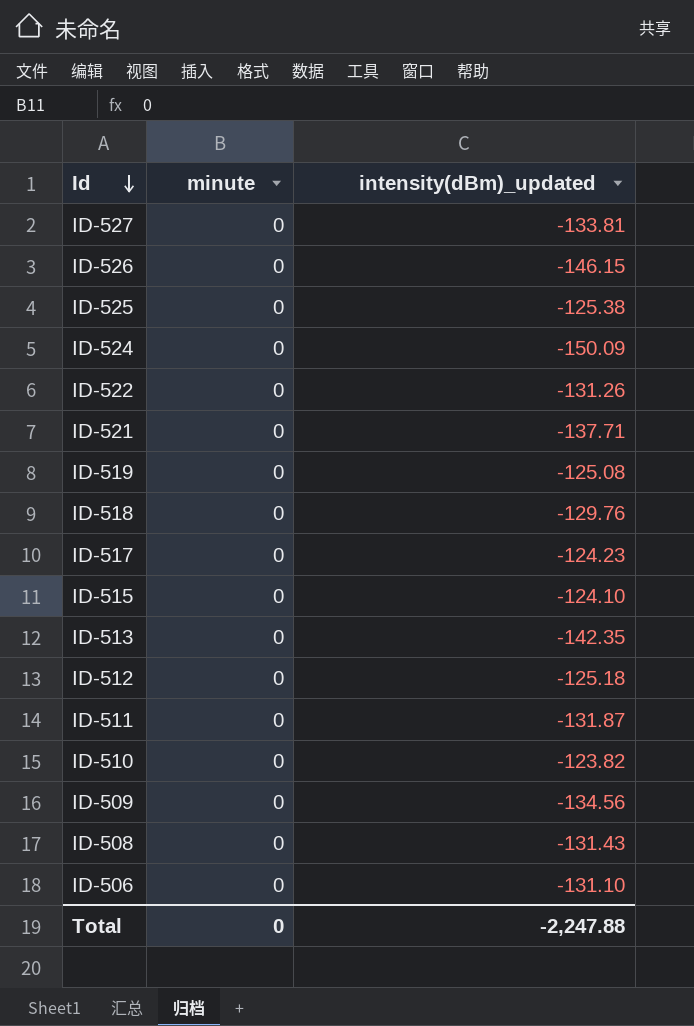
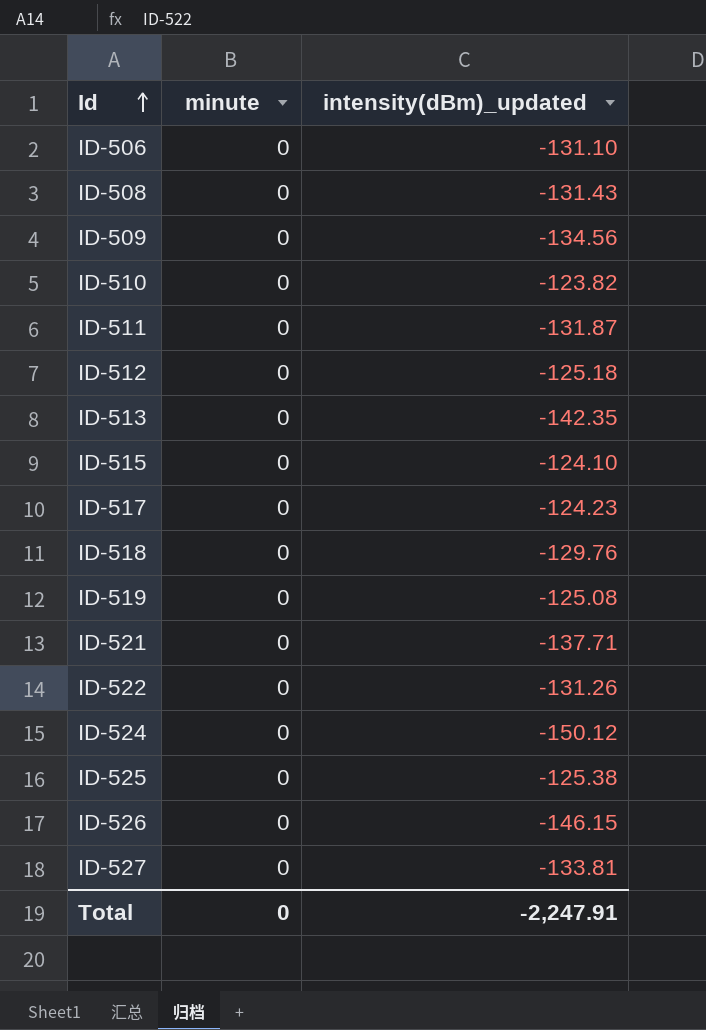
row order: Id descending -> Id ascending
ID-524 | intensity(dBm)_updated: -150.09 -> -150.12
Total | intensity(dBm)_updated: -2,247.88 -> -2,247.91

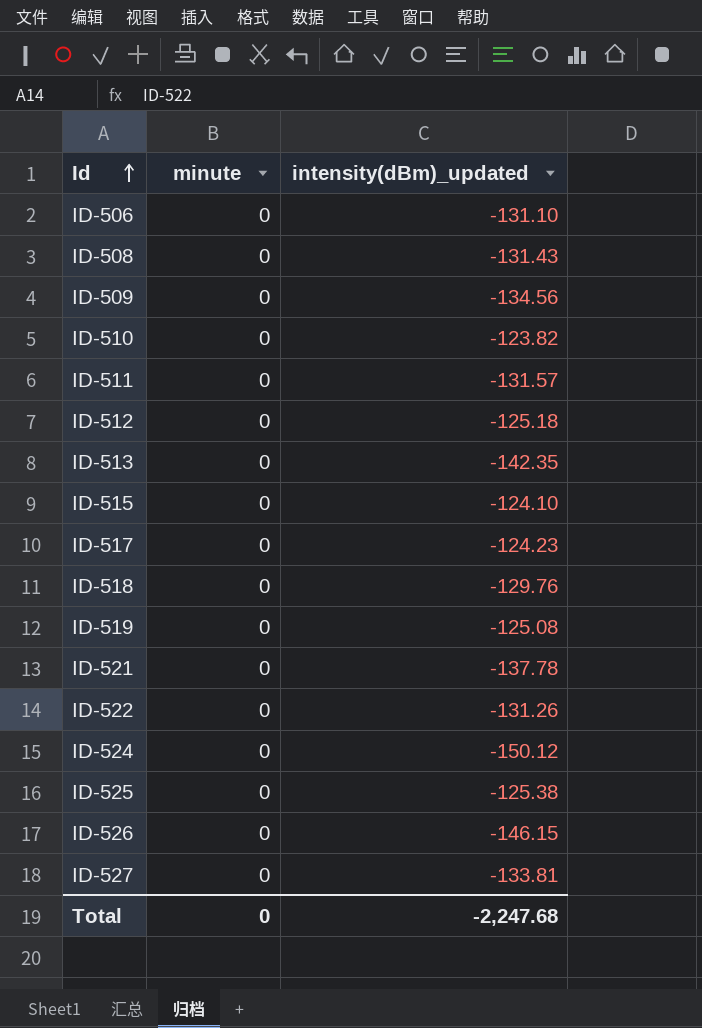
ID-511 | intensity(dBm)_updated: -131.87 -> -131.57
ID-521 | intensity(dBm)_updated: -137.71 -> -137.78
Total | intensity(dBm)_updated: -2,247.91 -> -2,247.68

